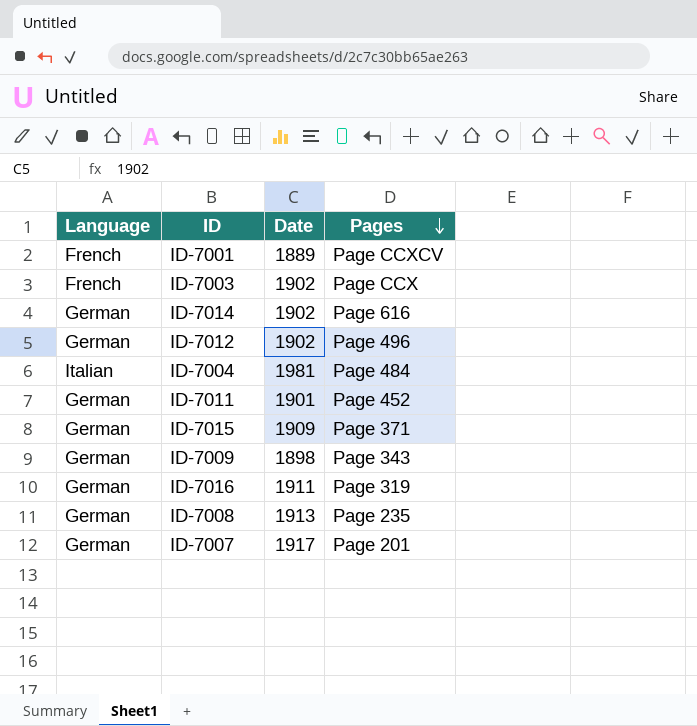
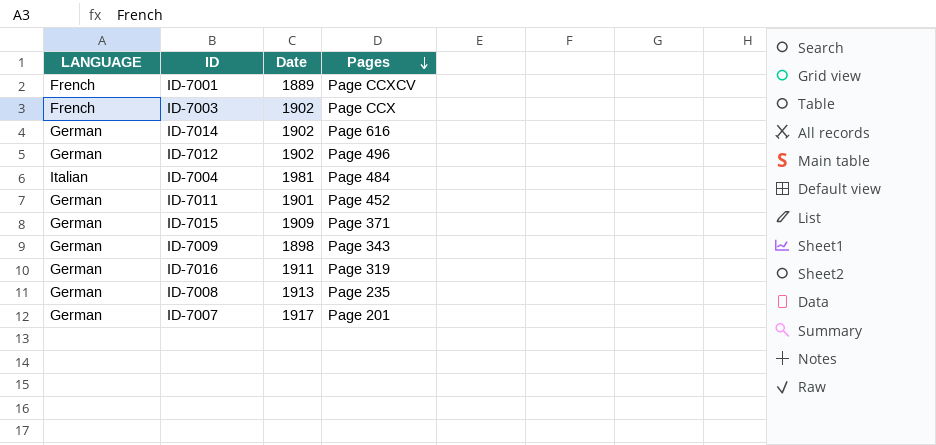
column name: Language -> LANGUAGE

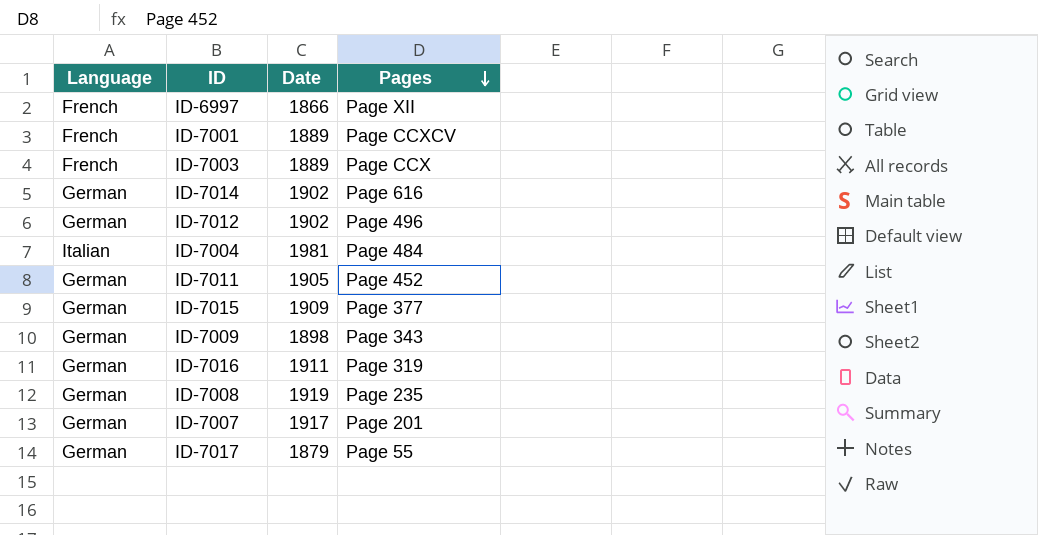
column name: LANGUAGE -> Language
row ID-6997: none -> French | 1866 | Page XII
ID-7003 | Date: 1902 -> 1889
ID-7011 | Date: 1901 -> 1905
ID-7015 | Pages: Page 371 -> Page 377
ID-7008 | Date: 1913 -> 1919
row ID-7017: none -> German | 1879 | Page 55

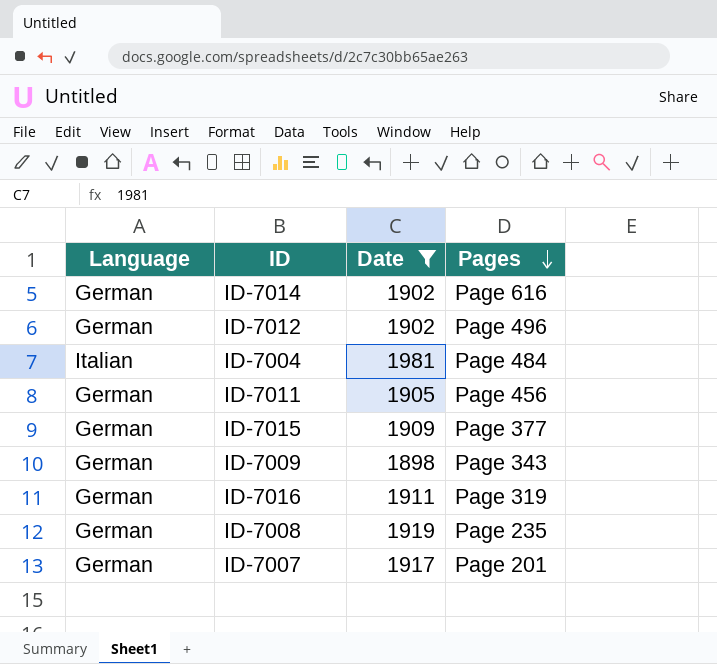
filter: none -> Date >= 1898
ID-7011 | Pages: Page 452 -> Page 456

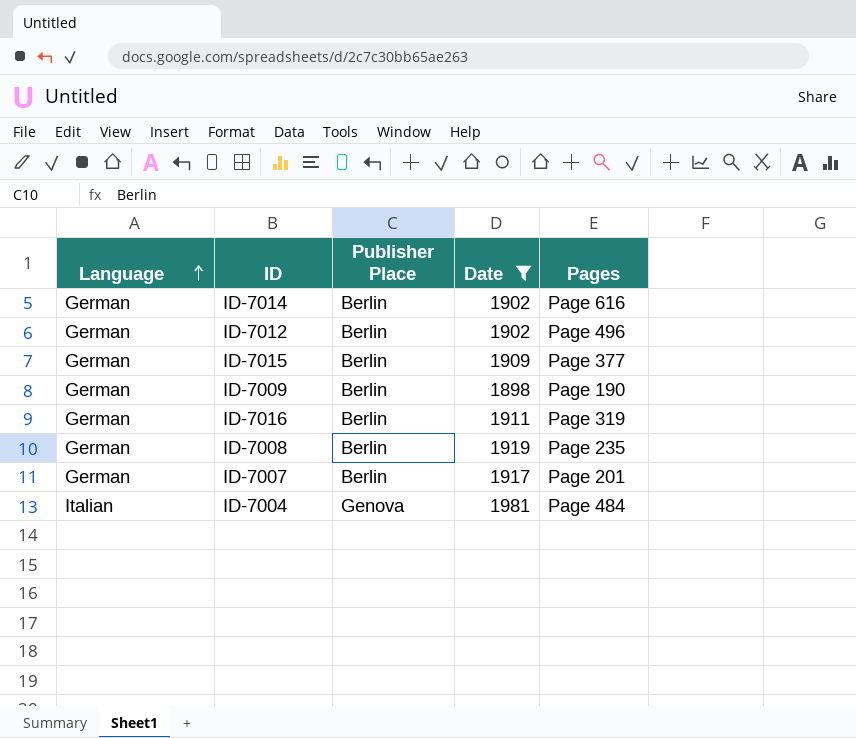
row order: Pages descending -> Language ascending
column Publisher Place | position: none -> 3
row ID-7011: German | 1905 | Page 456 -> none
ID-7009 | Pages: Page 343 -> Page 190

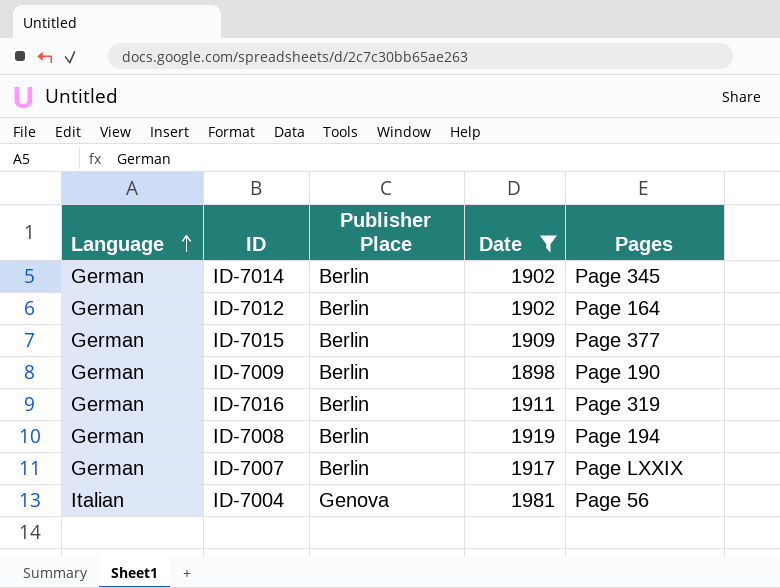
ID-7014 | Pages: Page 616 -> Page 345
ID-7012 | Pages: Page 496 -> Page 164
ID-7008 | Pages: Page 235 -> Page 194
ID-7007 | Pages: Page 201 -> Page LXXIX
ID-7004 | Pages: Page 484 -> Page 56

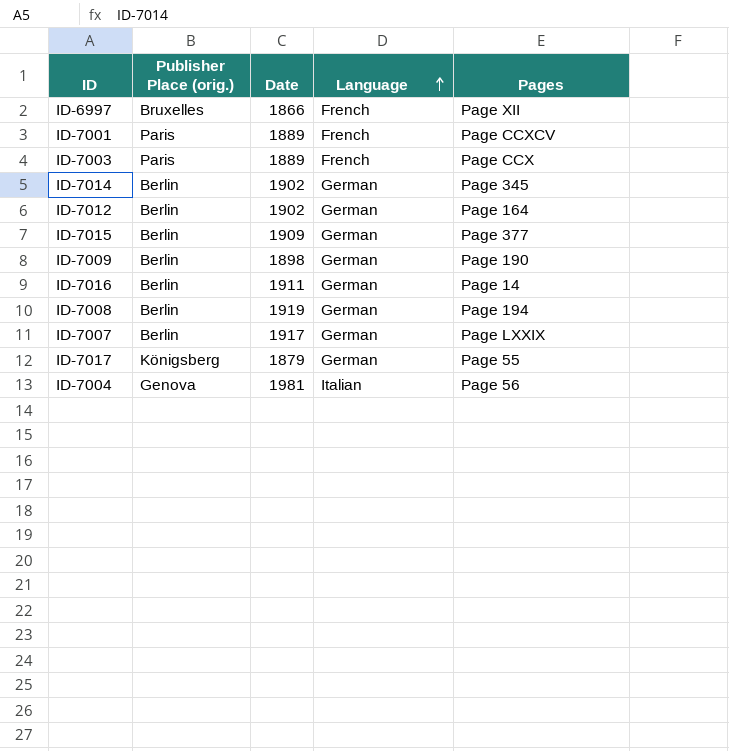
filter: Date >= 1898 -> none
column name: Publisher Place -> Publisher Place (orig.)
column Language | position: 1 -> 4
ID-7016 | Pages: Page 319 -> Page 14

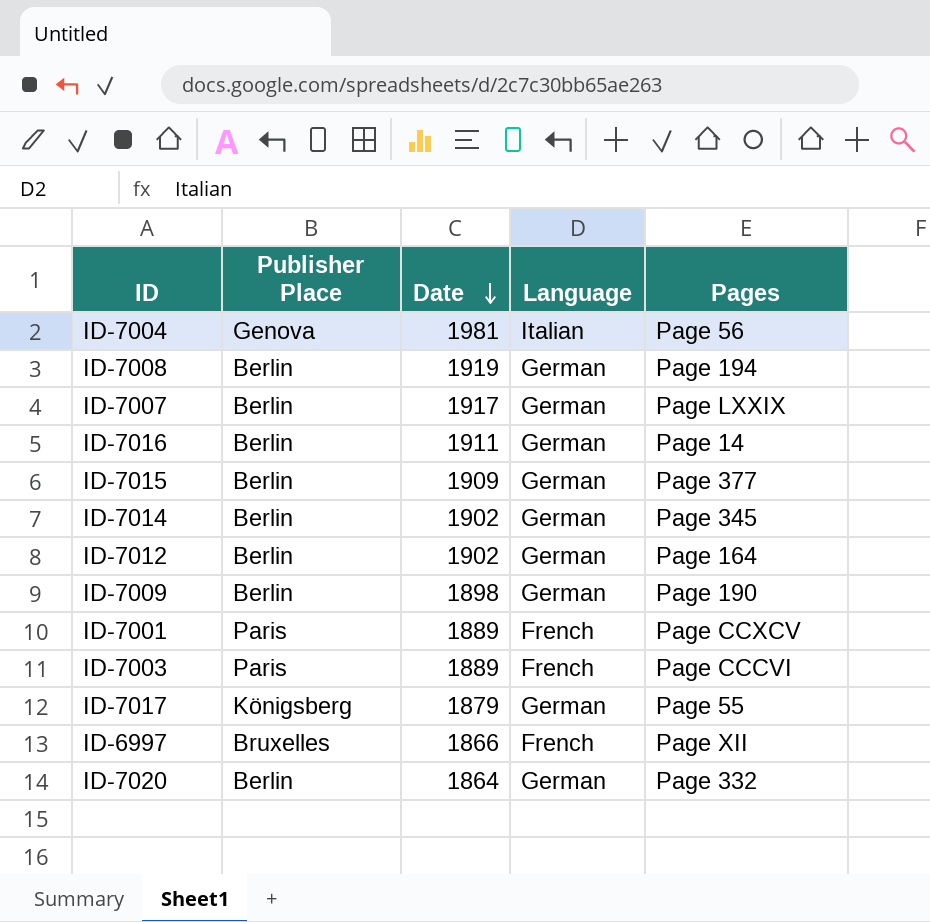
row order: Language ascending -> Date descending
column name: Publisher Place (orig.) -> Publisher Place
ID-7003 | Pages: Page CCX -> Page CCCVI
row ID-7020: none -> Berlin | 1864 | German | Page 332

